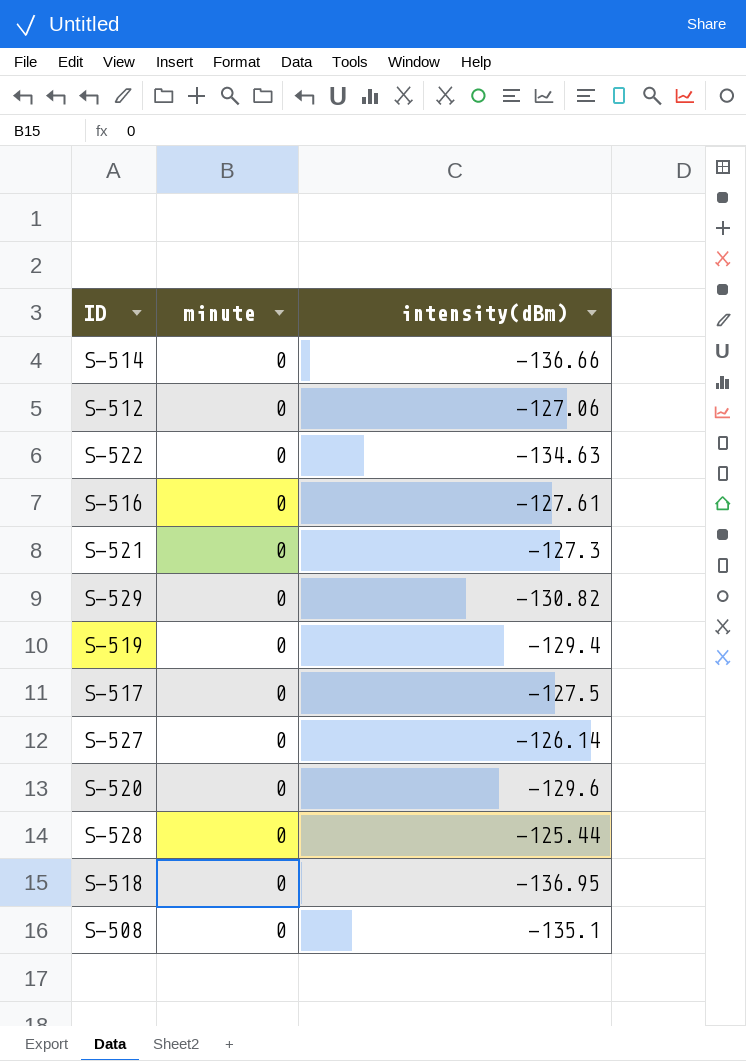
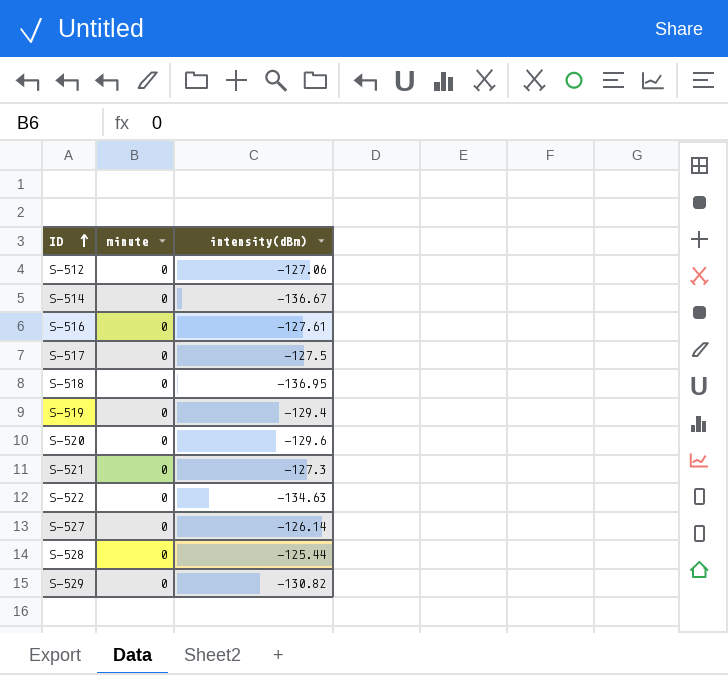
row order: none -> ID ascending
row S-508: 0 | -135.1 -> none
S-514 | intensity(dBm): -136.66 -> -136.67

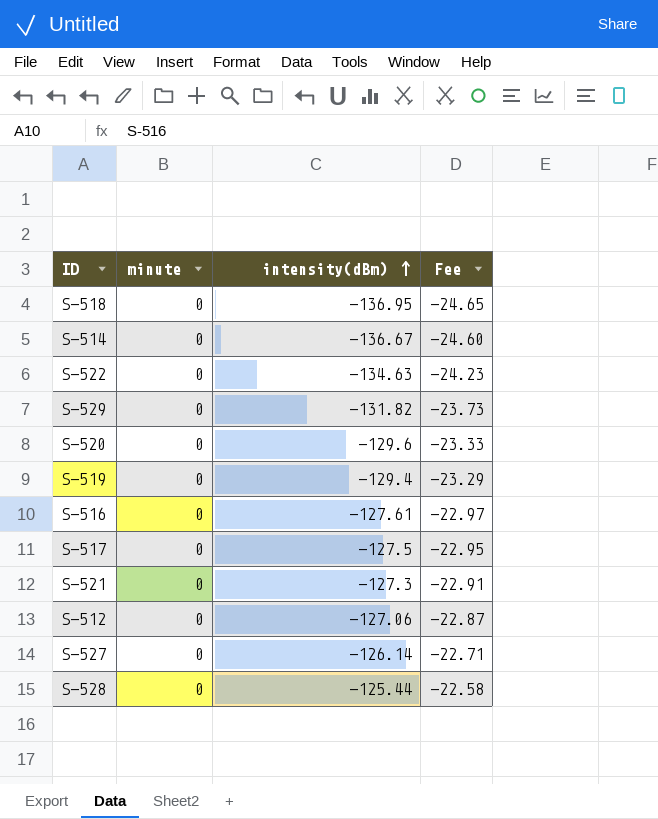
row order: ID ascending -> intensity(dBm) ascending
column Fee | formula: none -> [intensity(dBm)] * 0.18
S-529 | intensity(dBm): -130.82 -> -131.82

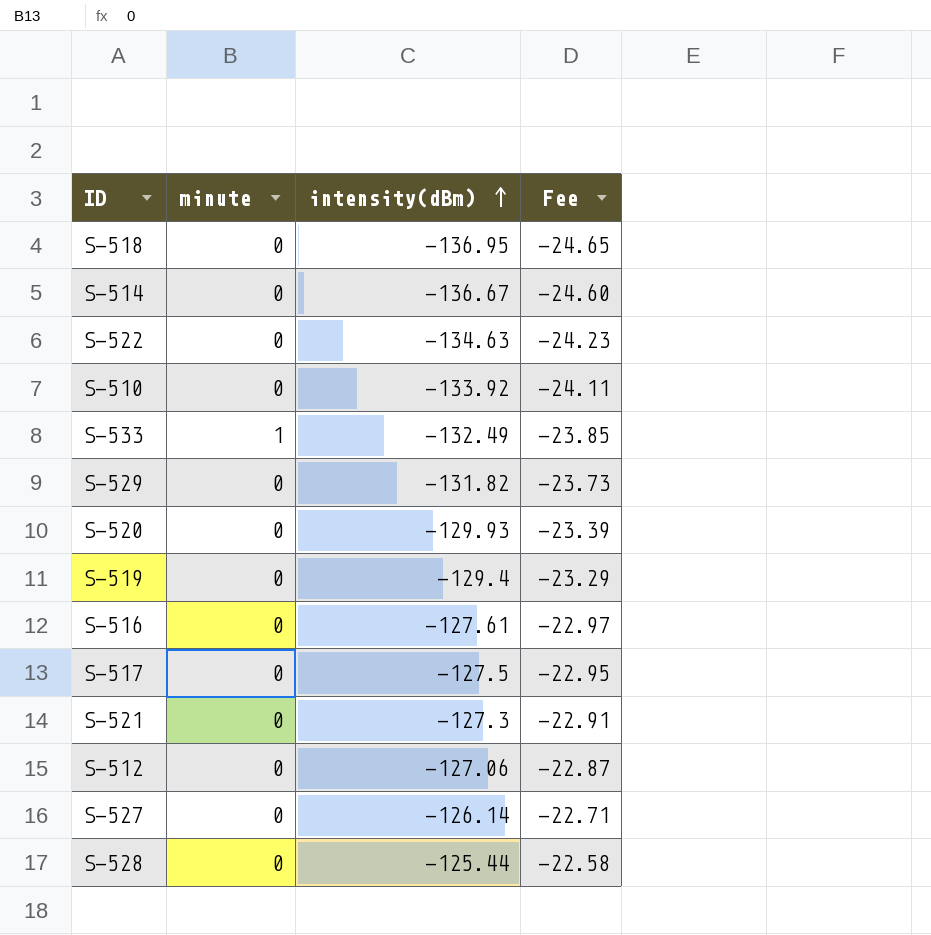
row S-510: none -> 0 | -133.92 | -24.11
row S-533: none -> 1 | -132.49 | -23.85
S-520 | intensity(dBm): -129.6 -> -129.93
S-520 | Fee: -23.33 -> -23.39

